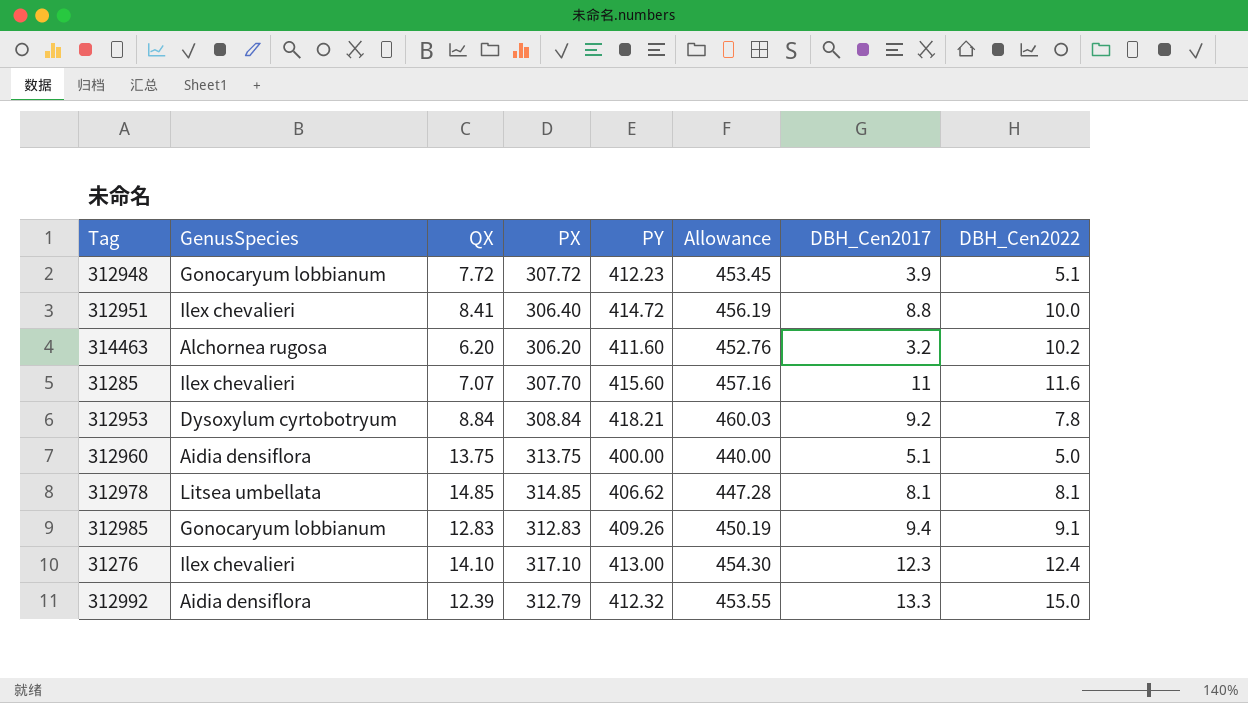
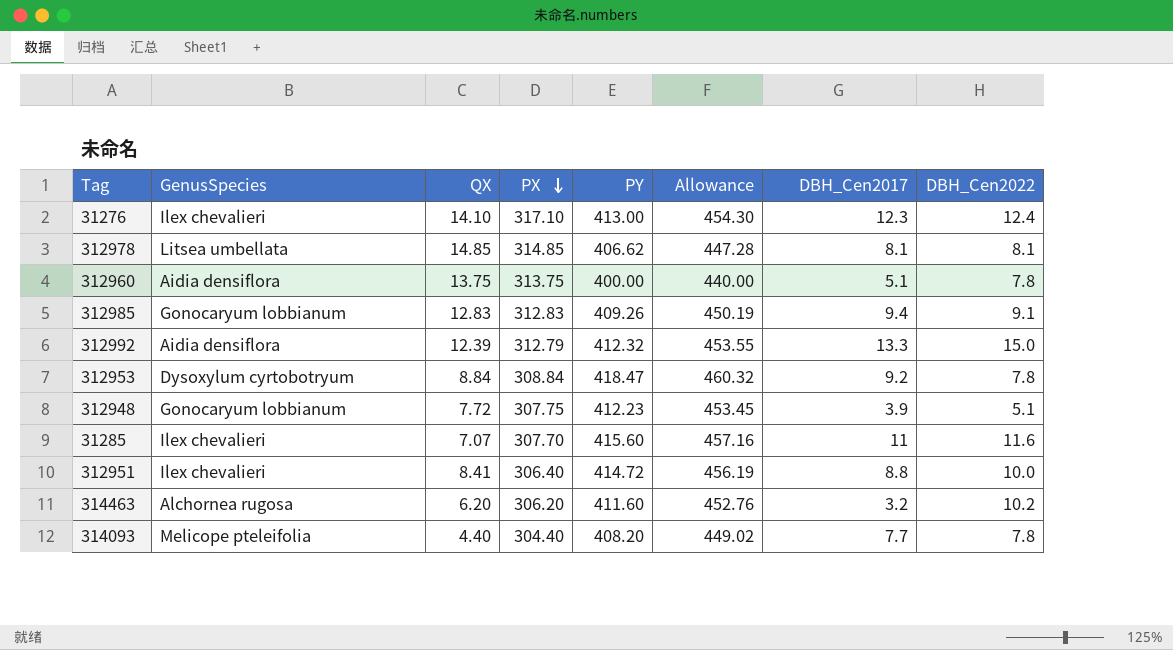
row order: none -> PX descending
312960 | DBH_Cen2022: 5.0 -> 7.8
312953 | PY: 418.21 -> 418.47
312953 | Allowance: 460.03 -> 460.32
312948 | PX: 307.72 -> 307.75
row 314093: none -> Melicope pteleifolia | 4.40 | 304.40 | 408.20 | 449.02 | 7.7 | 7.8

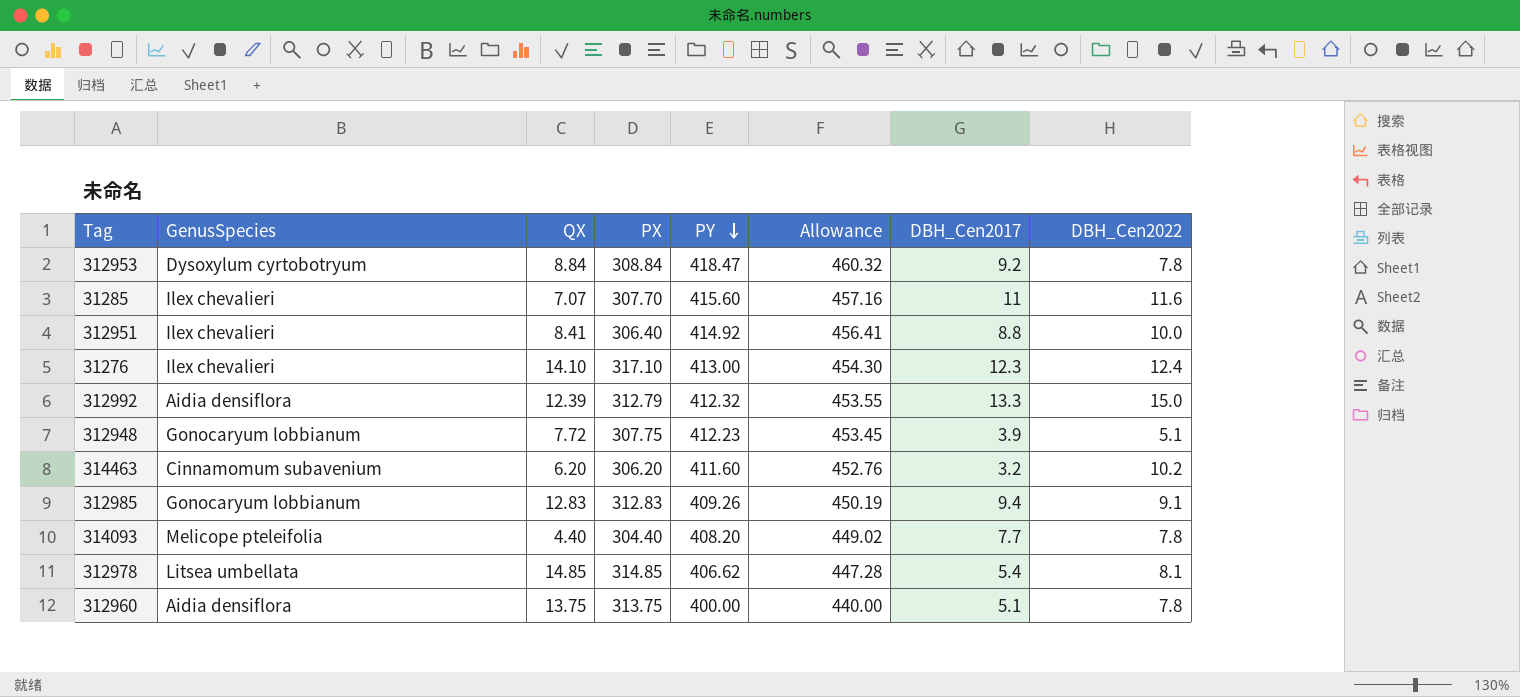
row order: PX descending -> PY descending
312951 | PY: 414.72 -> 414.92
312951 | Allowance: 456.19 -> 456.41
314463 | GenusSpecies: Alchornea rugosa -> Cinnamomum subavenium
312978 | DBH_Cen2017: 8.1 -> 5.4

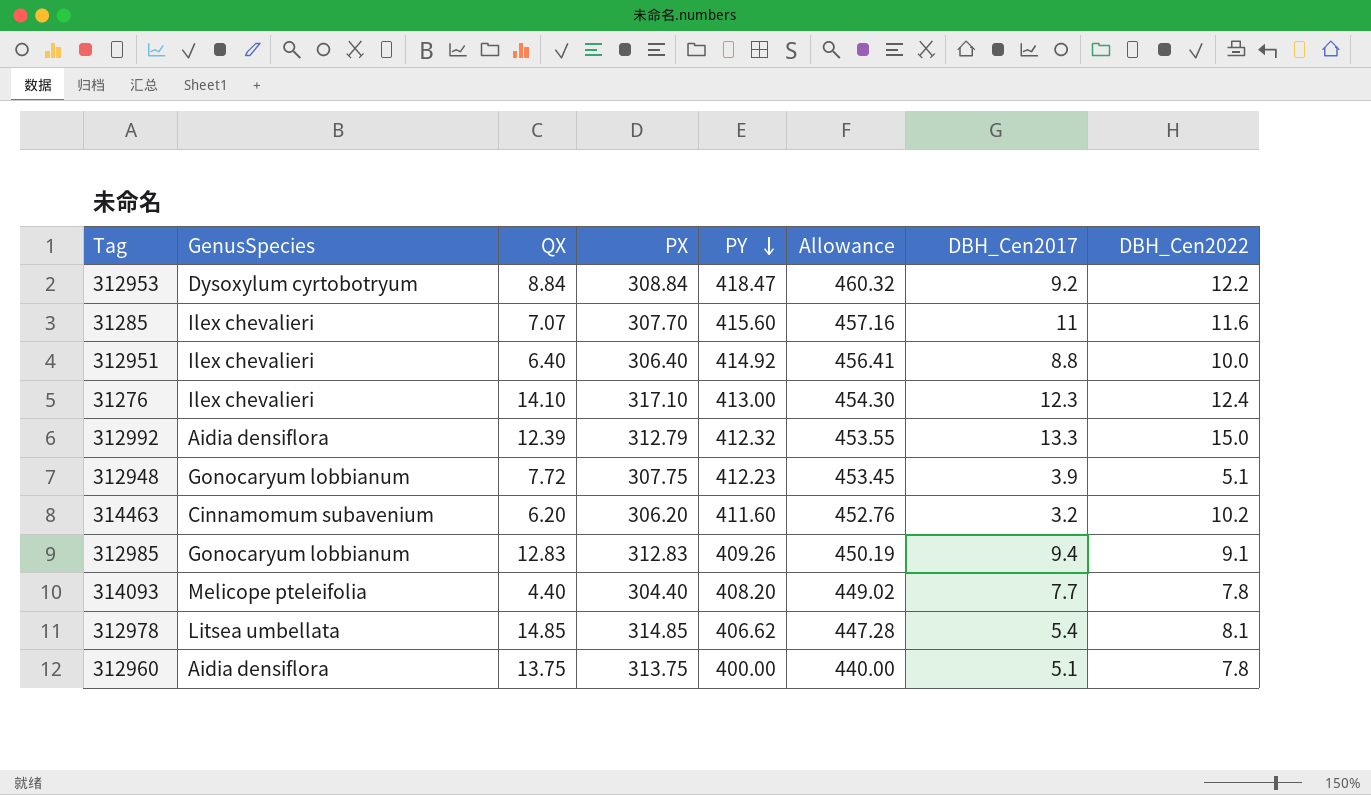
312953 | DBH_Cen2022: 7.8 -> 12.2
312951 | QX: 8.41 -> 6.40

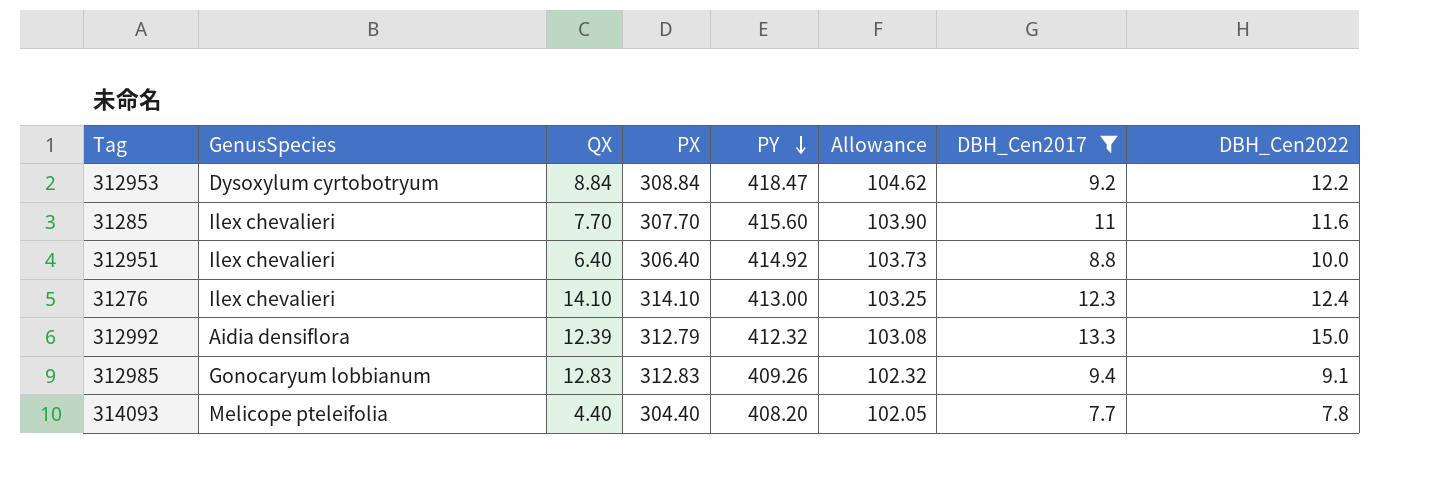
filter: none -> DBH_Cen2017 >= 7.7
column Allowance | formula: [PY] * 1.1 -> [PY] * 0.25
31285 | QX: 7.07 -> 7.70
31276 | PX: 317.10 -> 314.10

